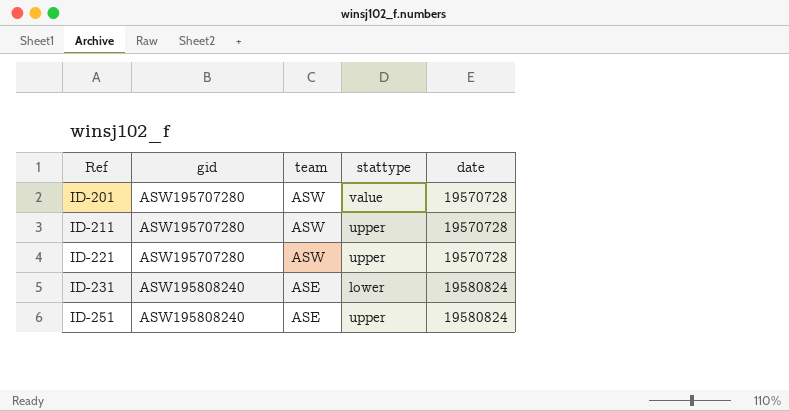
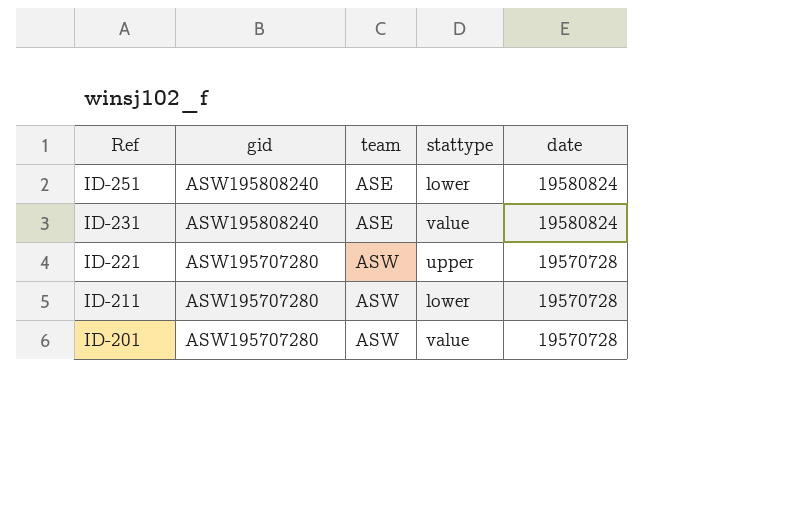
row order: Ref ascending -> Ref descending
ID-251 | stattype: upper -> lower
ID-231 | stattype: lower -> value
ID-211 | stattype: upper -> lower

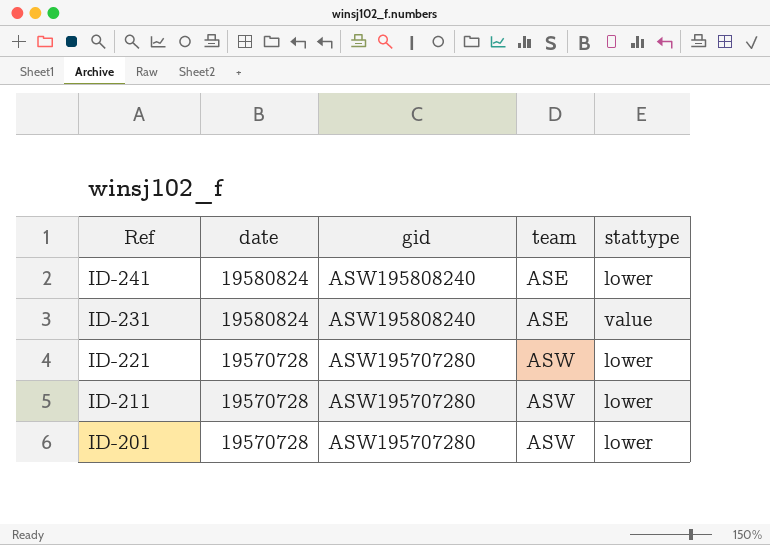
column date | position: 5 -> 2
row ID-251: ASW195808240 | ASE | lower | 19580824 -> none
row ID-241: none -> 19580824 | ASW195808240 | ASE | lower
ID-221 | stattype: upper -> lower
ID-201 | stattype: value -> lower

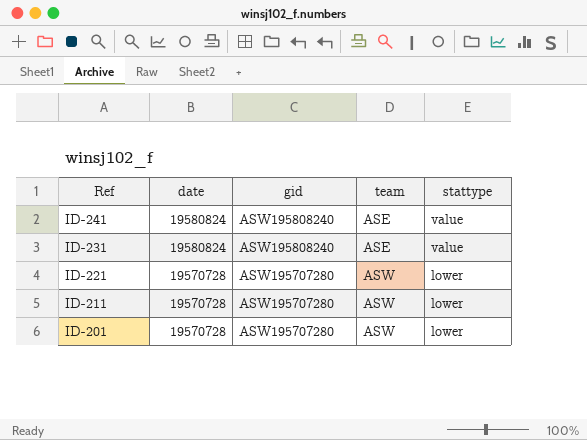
ID-241 | stattype: lower -> value

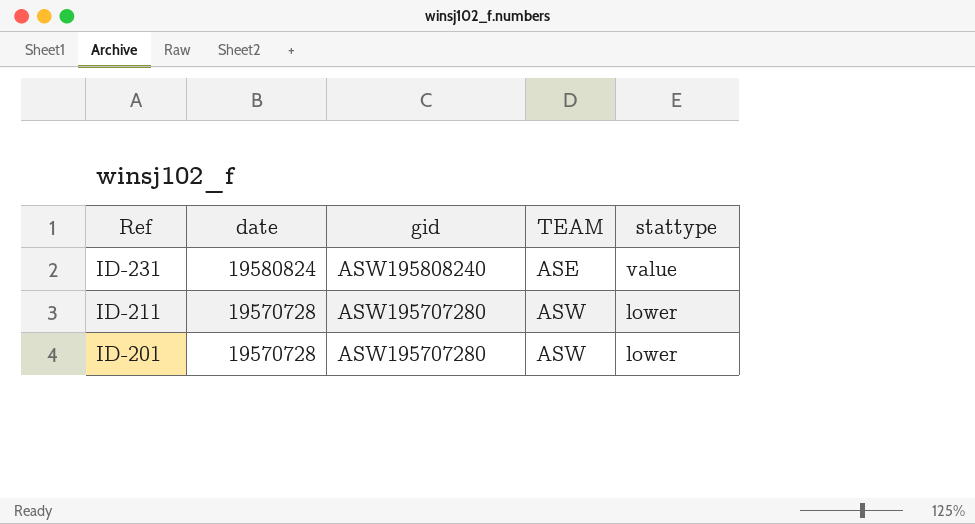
column name: team -> TEAM
row ID-241: 19580824 | ASW195808240 | ASE | value -> none
row ID-221: 19570728 | ASW195707280 | ASW | lower -> none

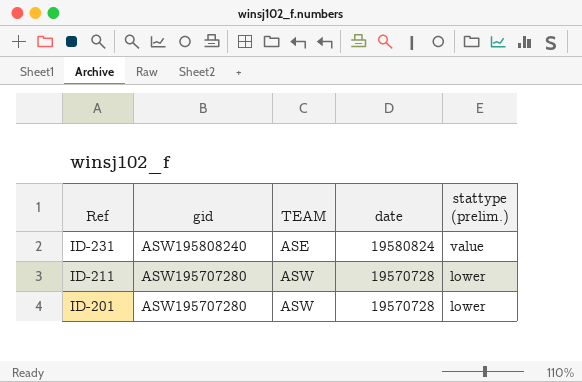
column date | position: 2 -> 4
column name: stattype -> stattype (prelim.)

